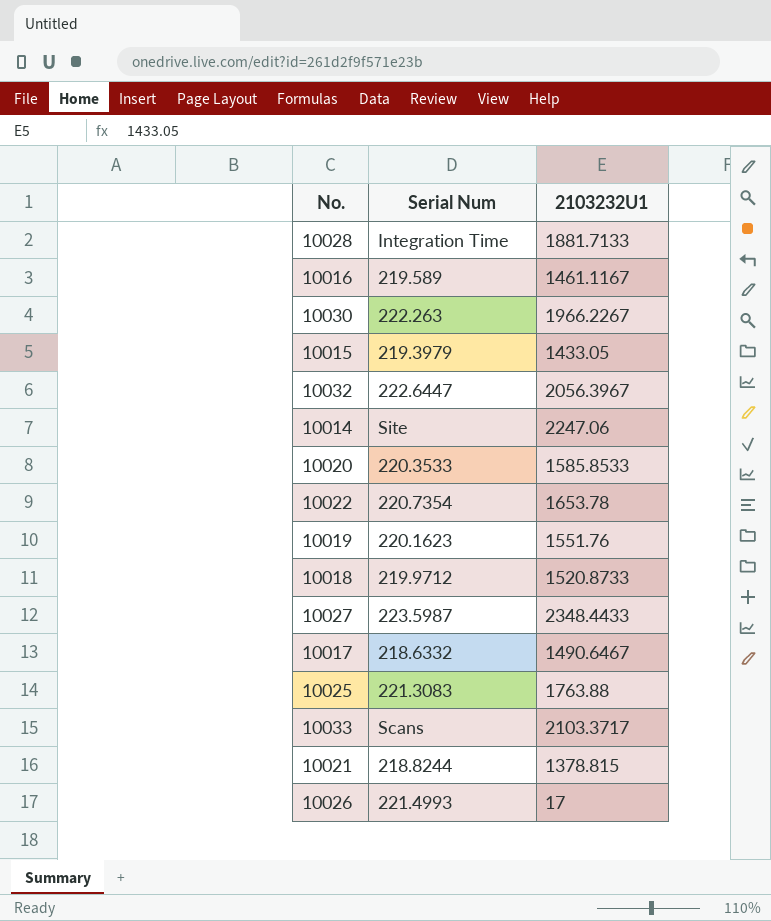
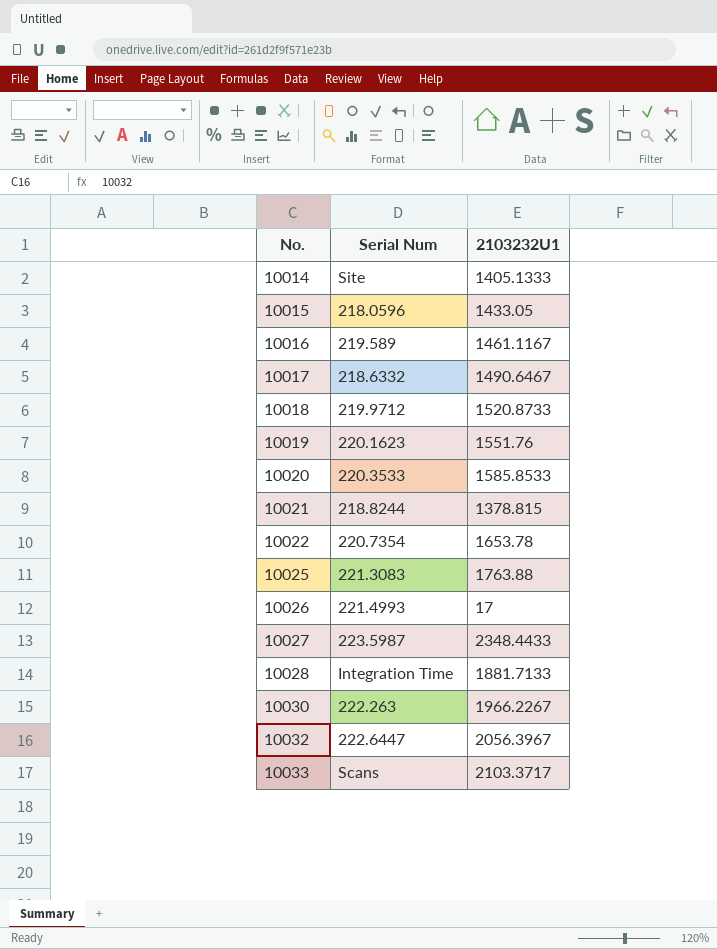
row order: none -> No. ascending
10014 | 2103232U1: 2247.06 -> 1405.1333
10015 | Serial Num: 219.3979 -> 218.0596

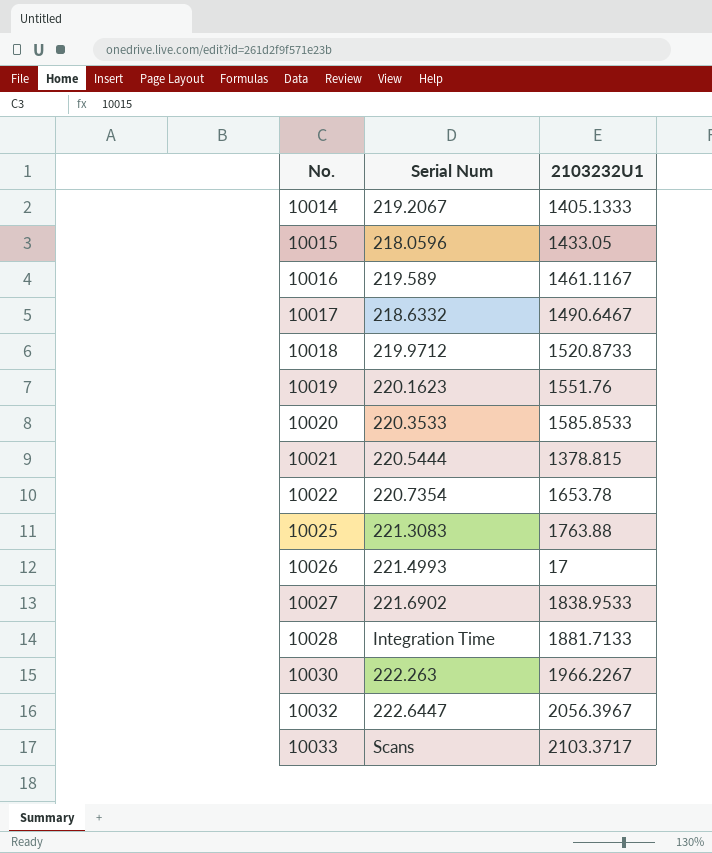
10014 | Serial Num: Site -> 219.2067
10021 | Serial Num: 218.8244 -> 220.5444
10027 | Serial Num: 223.5987 -> 221.6902
10027 | 2103232U1: 2348.4433 -> 1838.9533

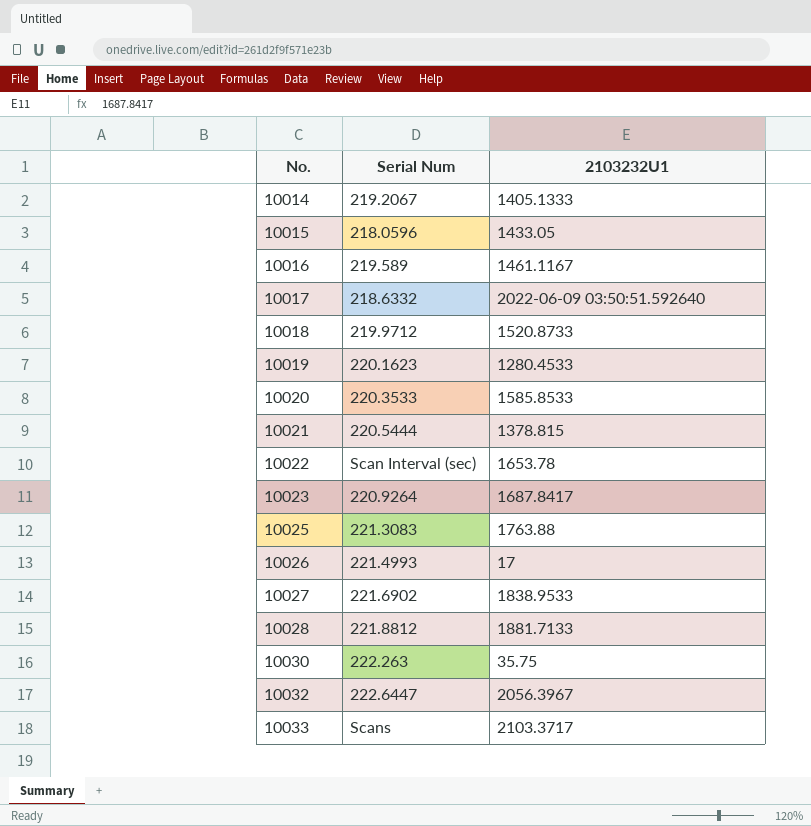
10017 | 2103232U1: 1490.6467 -> 2022-06-09 03:50:51.592640
10019 | 2103232U1: 1551.76 -> 1280.4533
10022 | Serial Num: 220.7354 -> Scan Interval (sec)
row 10023: none -> 220.9264 | 1687.8417
10028 | Serial Num: Integration Time -> 221.8812
10030 | 2103232U1: 1966.2267 -> 35.75

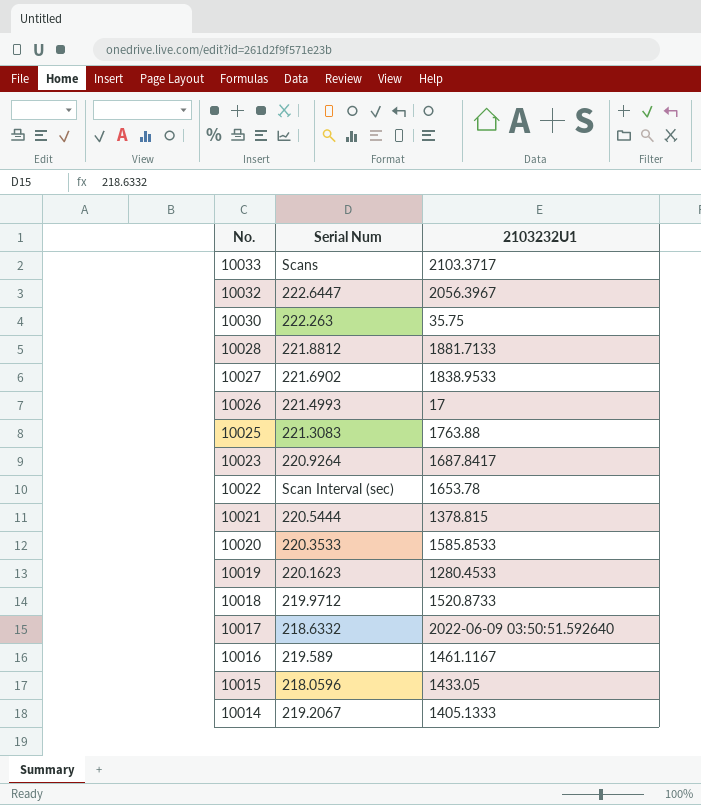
row order: No. ascending -> No. descending

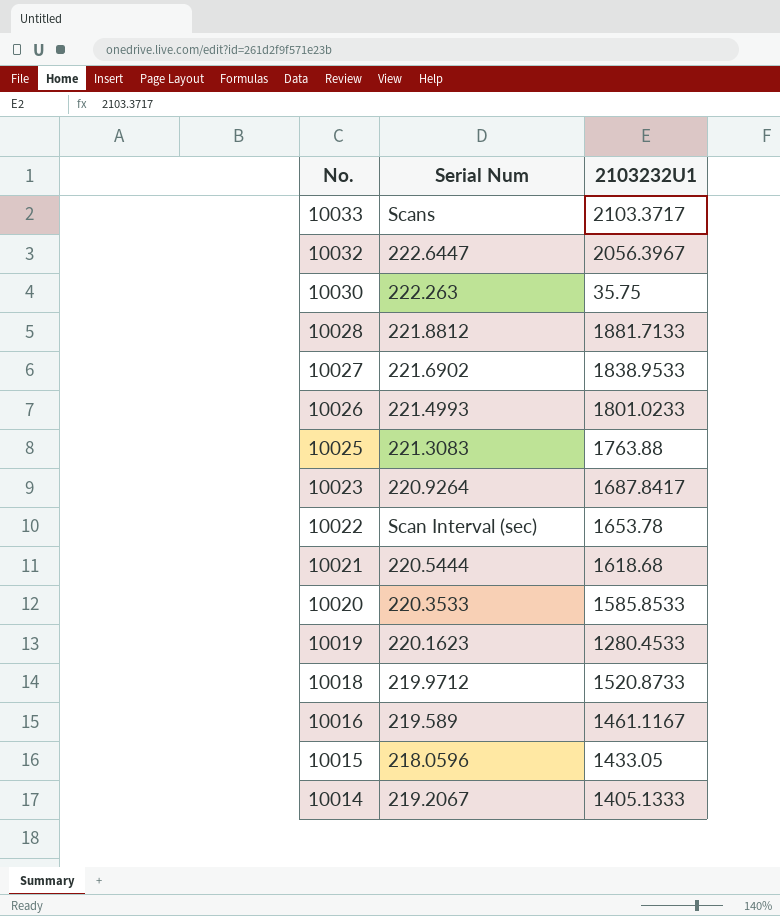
row 10017: 218.6332 | 2022-06-09 03:50:51.592640 -> none
10026 | 2103232U1: 17 -> 1801.0233
10021 | 2103232U1: 1378.815 -> 1618.68

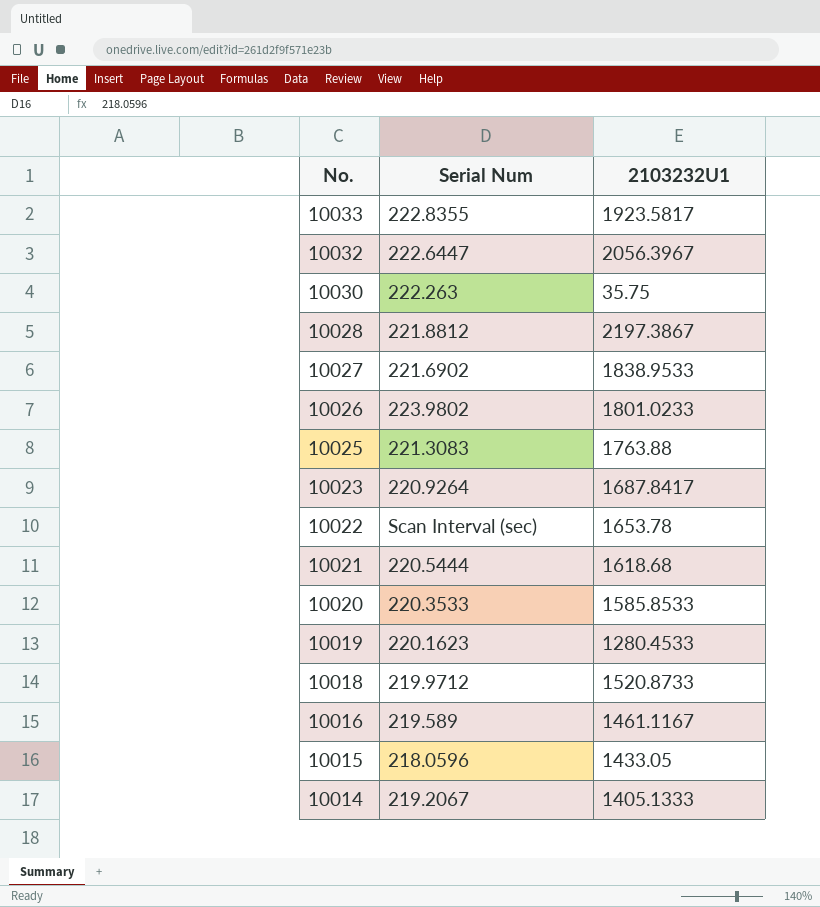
10033 | Serial Num: Scans -> 222.8355
10033 | 2103232U1: 2103.3717 -> 1923.5817
10028 | 2103232U1: 1881.7133 -> 2197.3867
10026 | Serial Num: 221.4993 -> 223.9802

